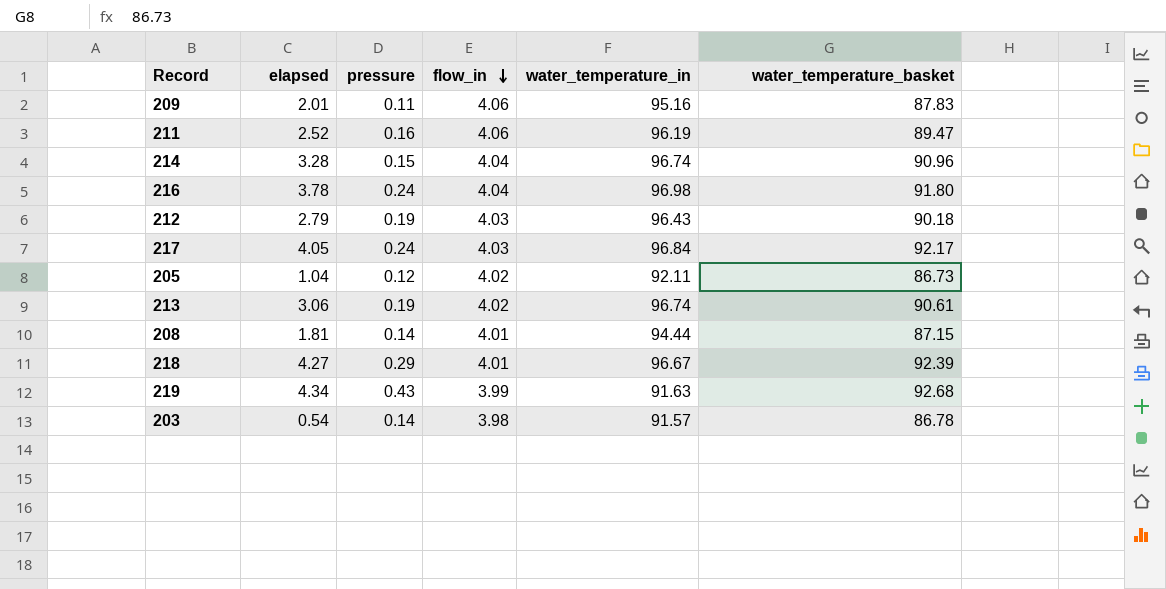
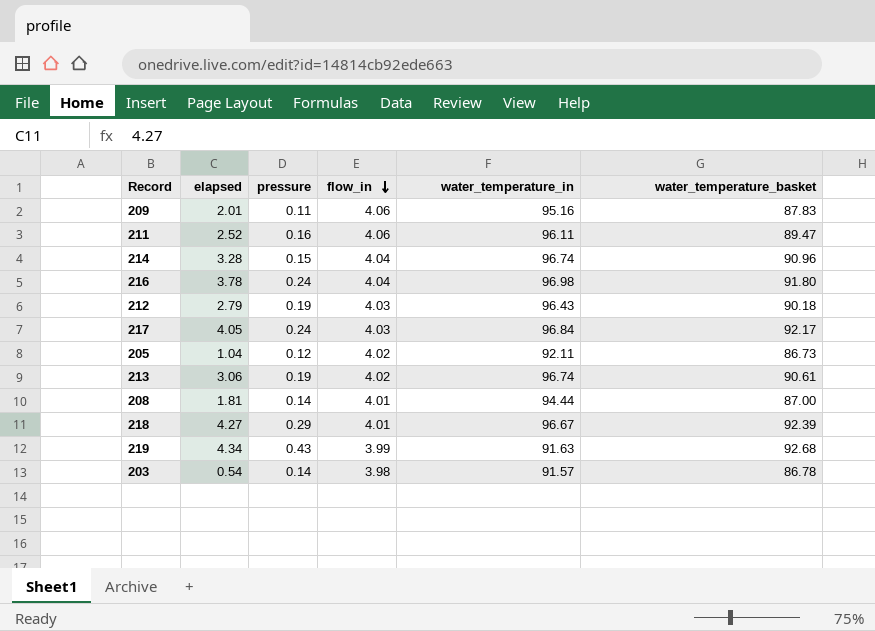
211 | water_temperature_in: 96.19 -> 96.11
208 | water_temperature_basket: 87.15 -> 87.00

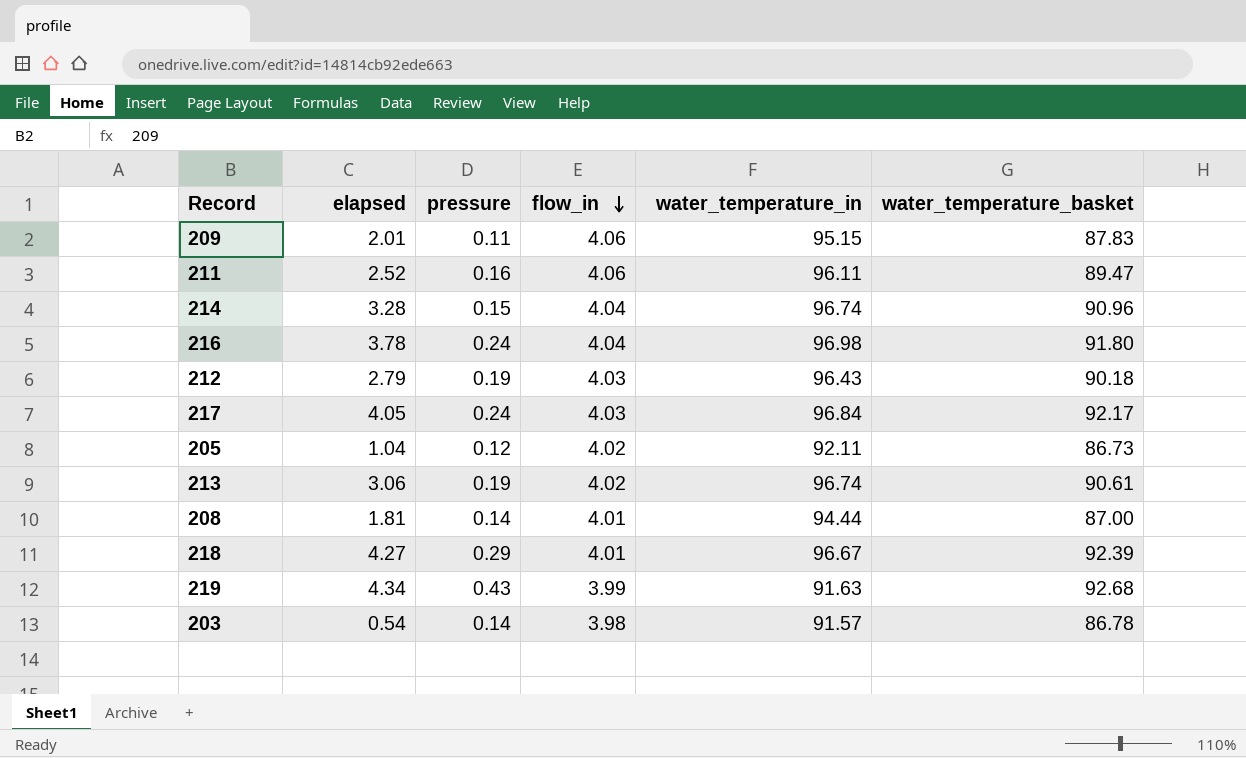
209 | water_temperature_in: 95.16 -> 95.15

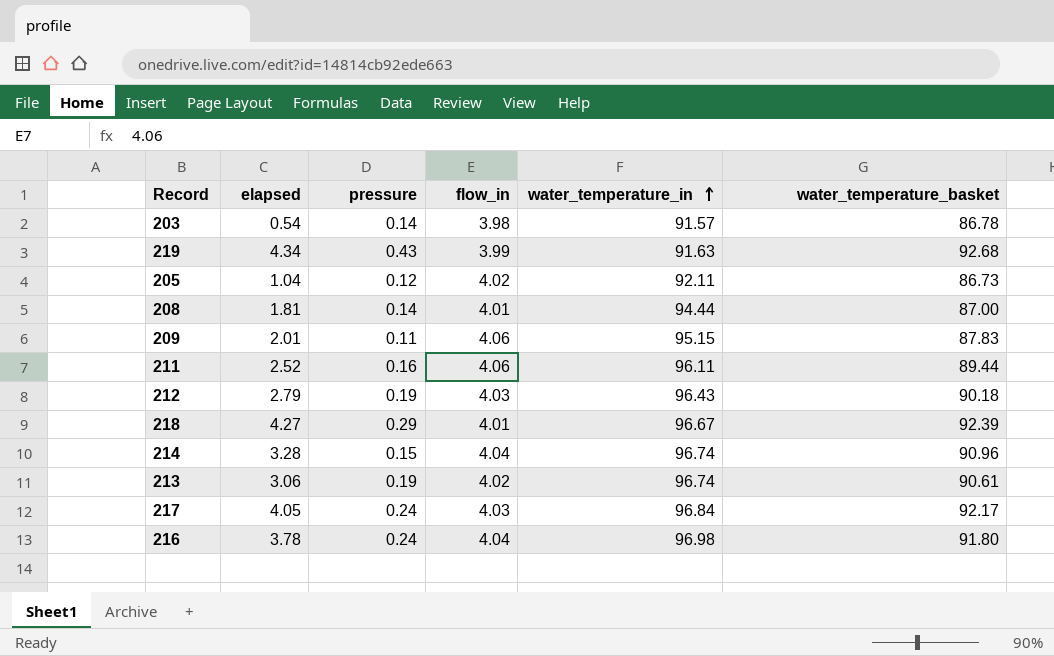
row order: flow_in descending -> water_temperature_in ascending
211 | water_temperature_basket: 89.47 -> 89.44

